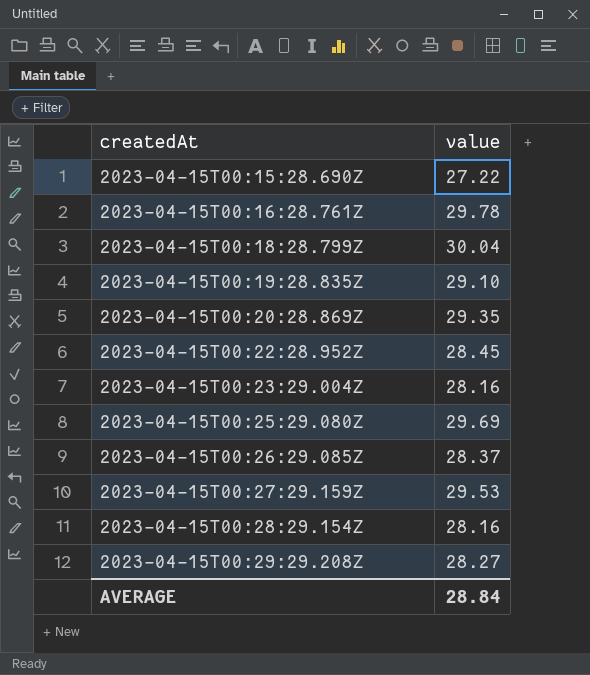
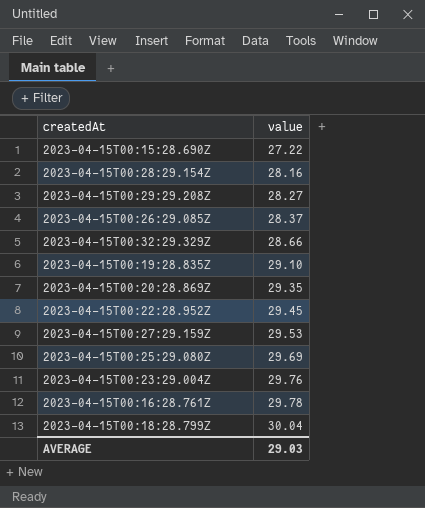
row order: createdAt ascending -> value ascending
row 2023-04-15T00:32:29.329Z: none -> 28.66
2023-04-15T00:22:28.952Z | value: 28.45 -> 29.45
2023-04-15T00:23:29.004Z | value: 28.16 -> 29.76
AVERAGE | value: 28.84 -> 29.03

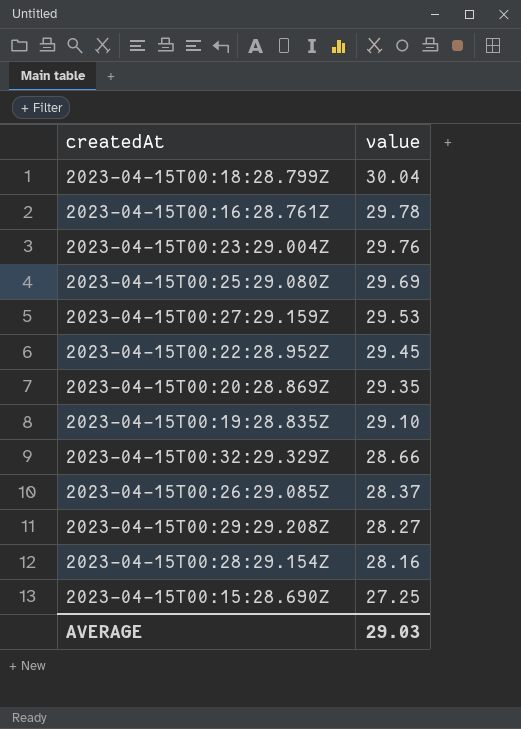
row order: value ascending -> value descending
2023-04-15T00:15:28.690Z | value: 27.22 -> 27.25

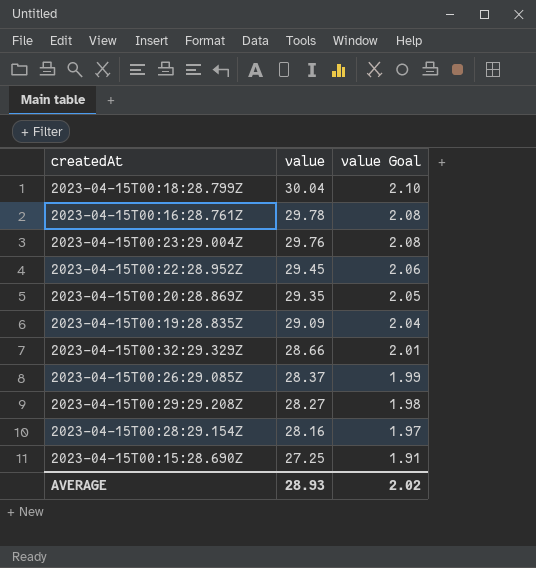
column value Goal | formula: none -> [value] * 0.07
row 2023-04-15T00:25:29.080Z: 29.69 -> none
row 2023-04-15T00:27:29.159Z: 29.53 -> none
2023-04-15T00:19:28.835Z | value: 29.10 -> 29.09
AVERAGE | value: 29.03 -> 28.93

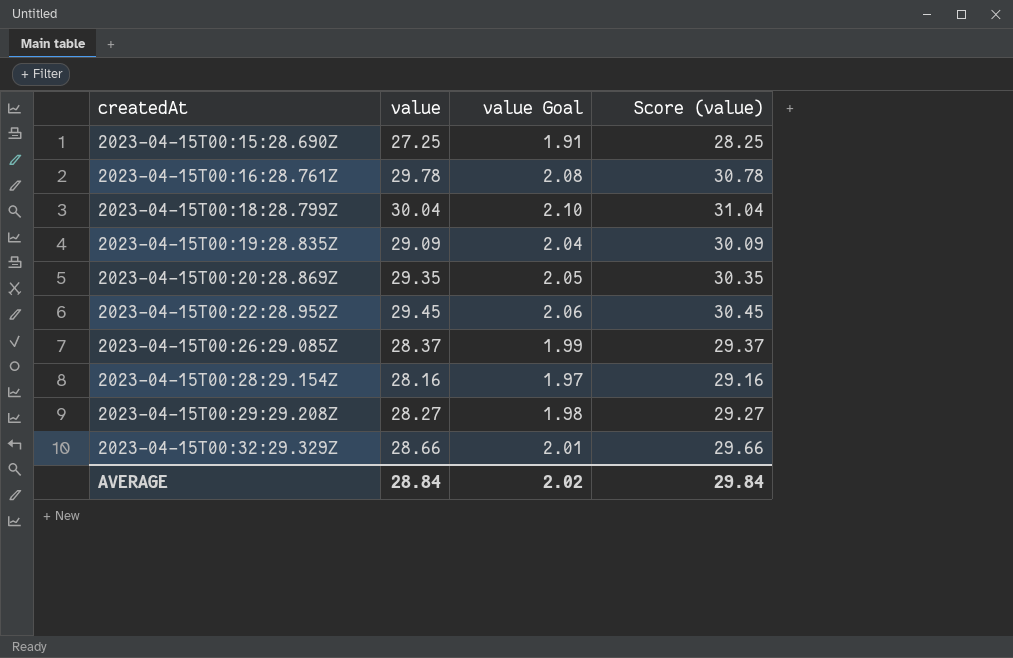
row order: value descending -> createdAt ascending
column Score (value) | formula: none -> [value] + 1
row 2023-04-15T00:23:29.004Z: 29.76 | 2.08 -> none
AVERAGE | value: 28.93 -> 28.84

